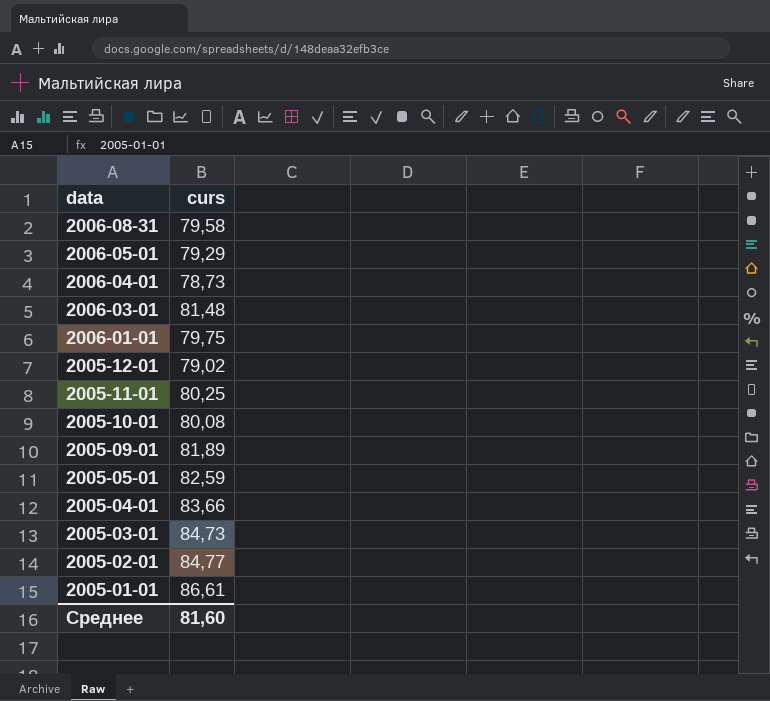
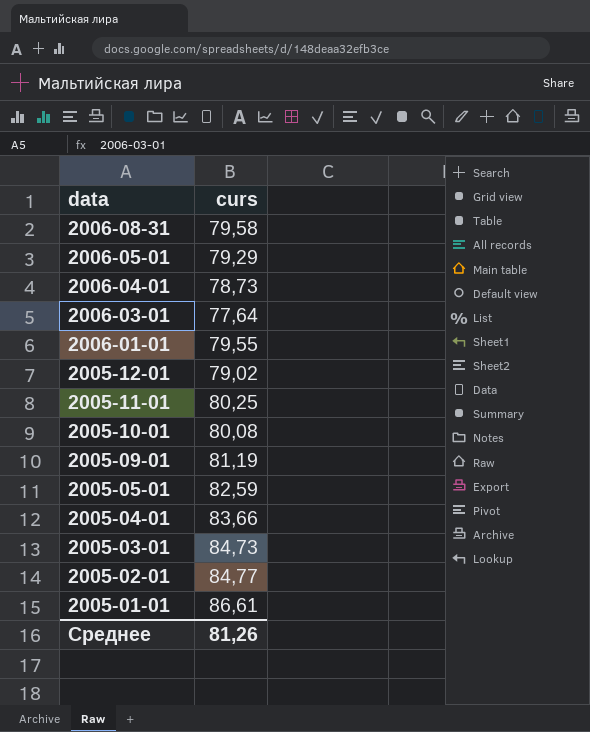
2006-03-01 | curs: 81,48 -> 77,64
2006-01-01 | curs: 79,75 -> 79,55
2005-09-01 | curs: 81,89 -> 81,19
Среднее | curs: 81,60 -> 81,26

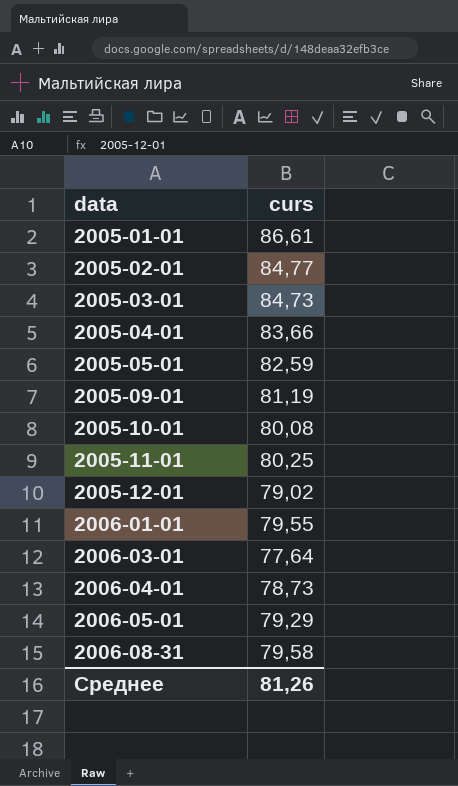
row order: data descending -> data ascending

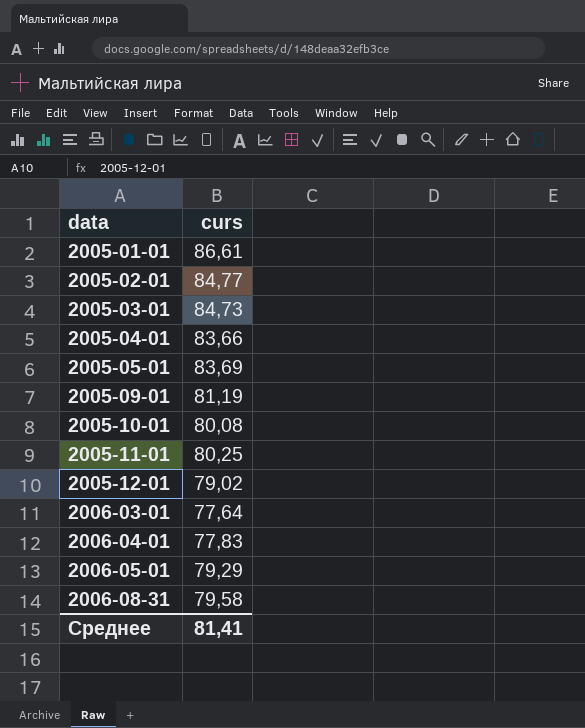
row 2006-01-01: 79,55 -> none
2005-05-01 | curs: 82,59 -> 83,69
2006-04-01 | curs: 78,73 -> 77,83
Среднее | curs: 81,26 -> 81,41

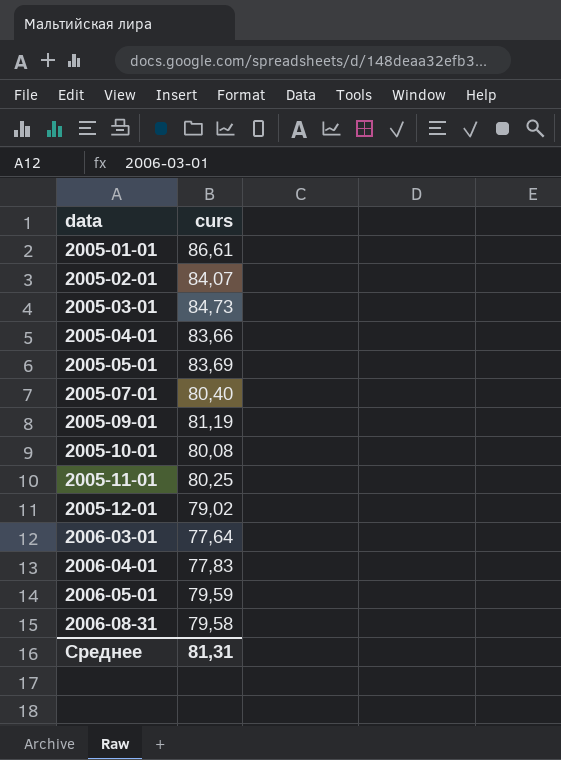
2005-02-01 | curs: 84,77 -> 84,07
row 2005-07-01: none -> 80,40
2006-05-01 | curs: 79,29 -> 79,59
Среднее | curs: 81,41 -> 81,31

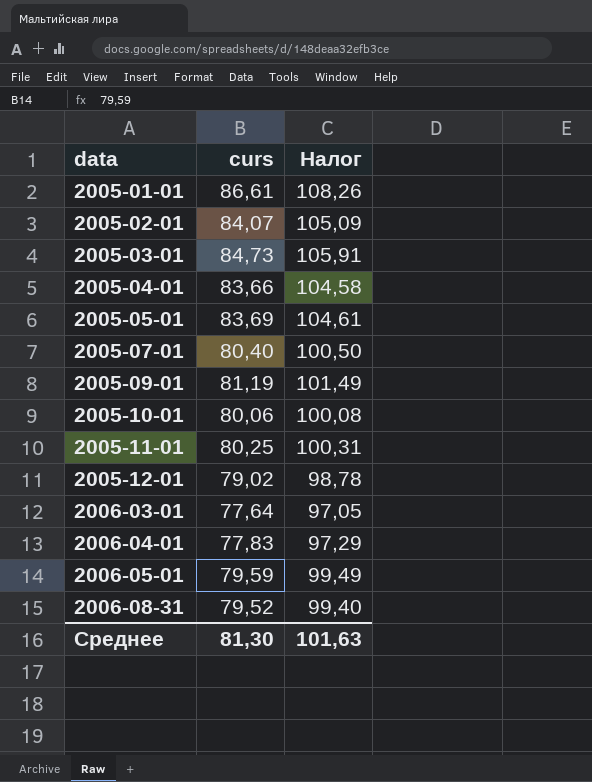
column Налог | formula: none -> [curs] * 1,25
2005-10-01 | curs: 80,08 -> 80,06
2006-08-31 | curs: 79,58 -> 79,52
Среднее | curs: 81,31 -> 81,30

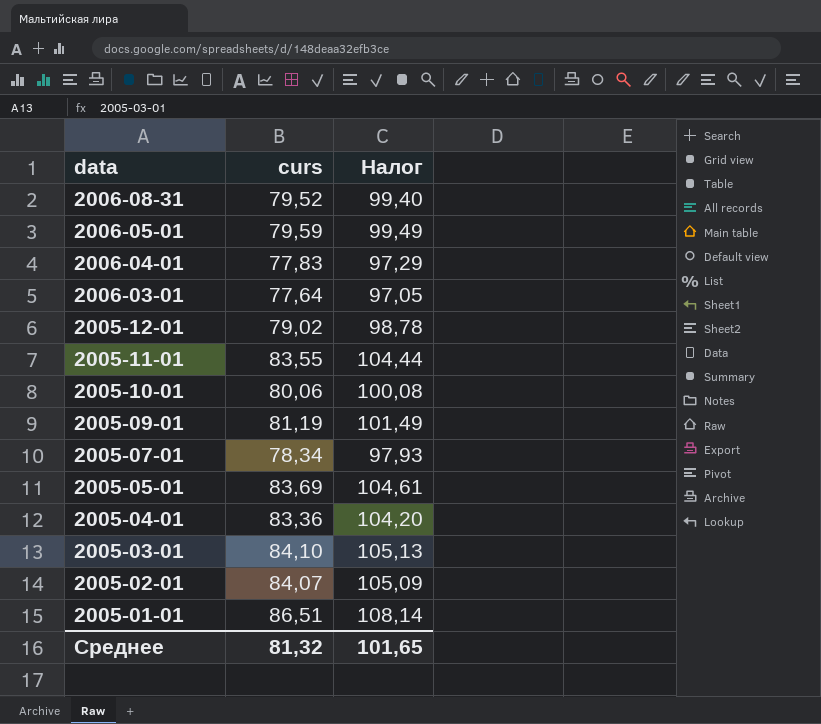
row order: data ascending -> data descending
2005-11-01 | curs: 80,25 -> 83,55
2005-11-01 | Налог: 100,31 -> 104,44
2005-07-01 | curs: 80,40 -> 78,34
2005-07-01 | Налог: 100,50 -> 97,93
2005-04-01 | curs: 83,66 -> 83,36
2005-04-01 | Налог: 104,58 -> 104,20
2005-03-01 | curs: 84,73 -> 84,10
2005-03-01 | Налог: 105,91 -> 105,13
2005-01-01 | curs: 86,61 -> 86,51
2005-01-01 | Налог: 108,26 -> 108,14
Среднее | curs: 81,30 -> 81,32
Среднее | Налог: 101,63 -> 101,65

